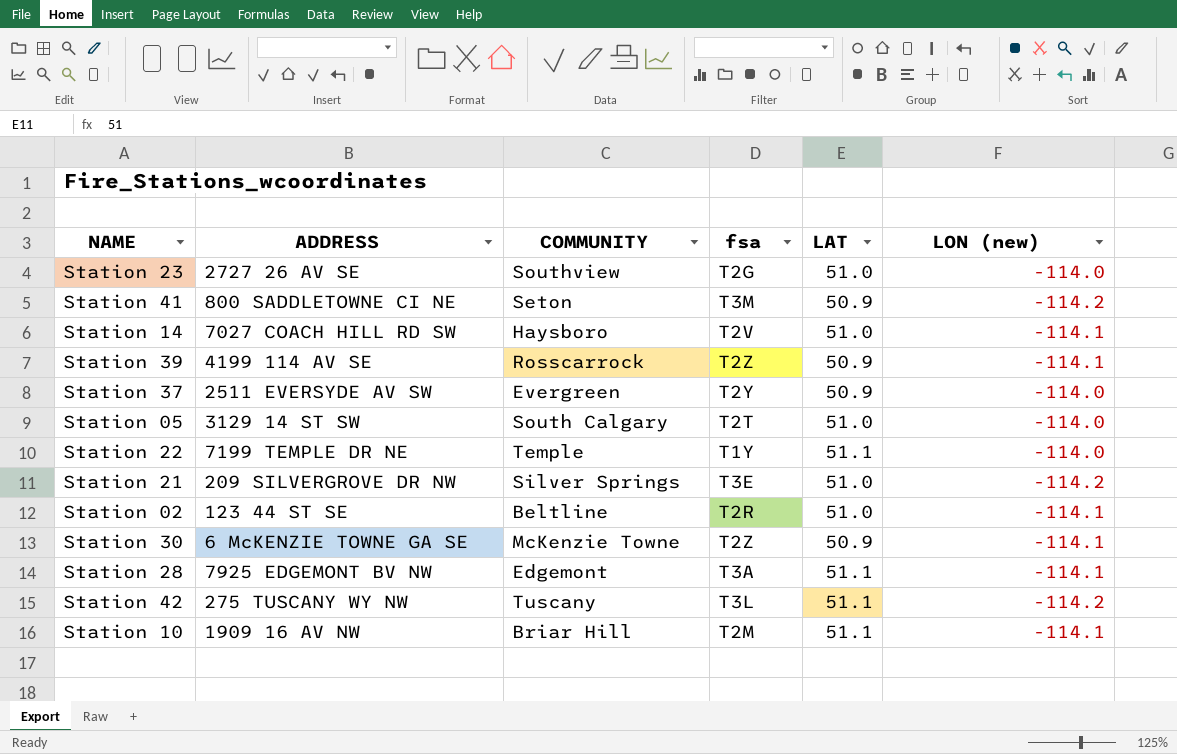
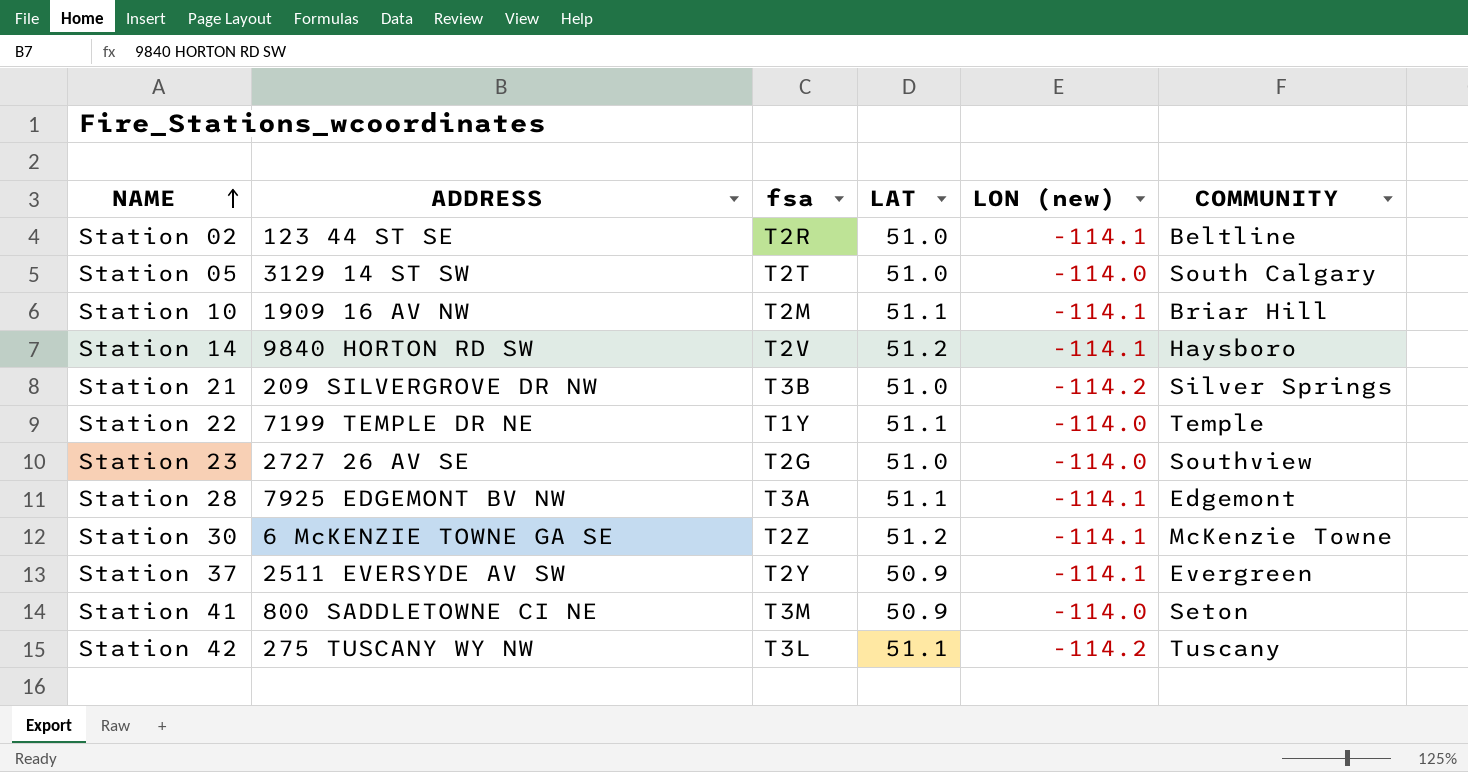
row order: none -> NAME ascending
column COMMUNITY | position: 3 -> 6
row Station 39: 4199 114 AV SE | Rosscarrock | T2Z | 50.9 | -114.1 -> none
Station 14 | ADDRESS: 7027 COACH HILL RD SW -> 9840 HORTON RD SW
Station 14 | LAT: 51.0 -> 51.2
Station 21 | fsa: T3E -> T3B
Station 30 | LAT: 50.9 -> 51.2
Station 37 | LON (new): -114.0 -> -114.1
Station 41 | LON (new): -114.2 -> -114.0

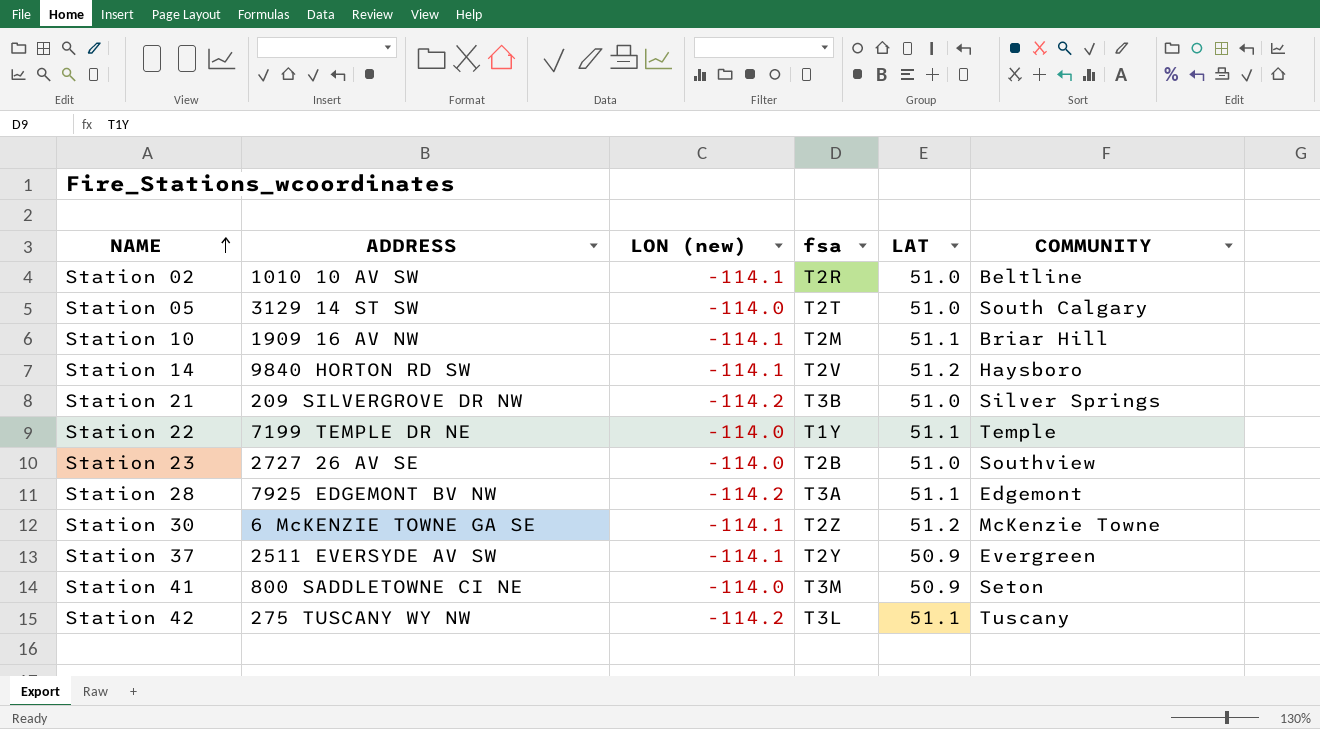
column LON (new) | position: 5 -> 3
Station 02 | ADDRESS: 123 44 ST SE -> 1010 10 AV SW
Station 23 | fsa: T2G -> T2B
Station 28 | LON (new): -114.1 -> -114.2

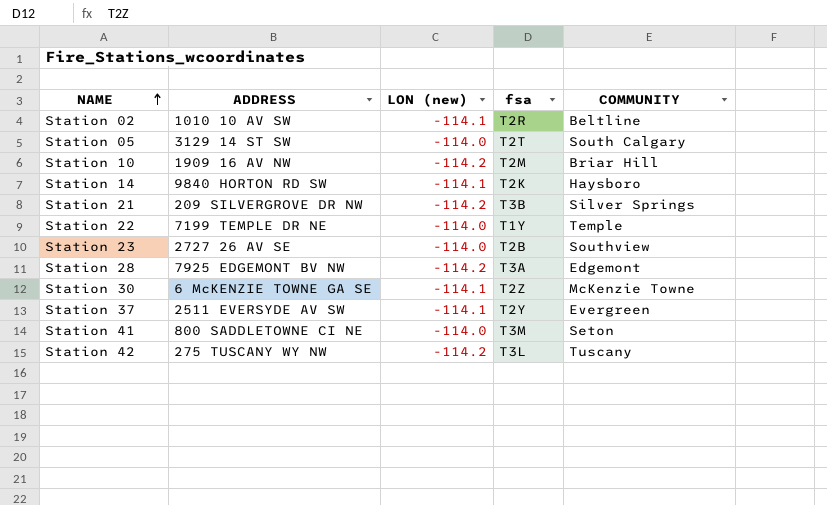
column LAT | position: 5 -> none
Station 10 | LON (new): -114.1 -> -114.2
Station 14 | fsa: T2V -> T2K

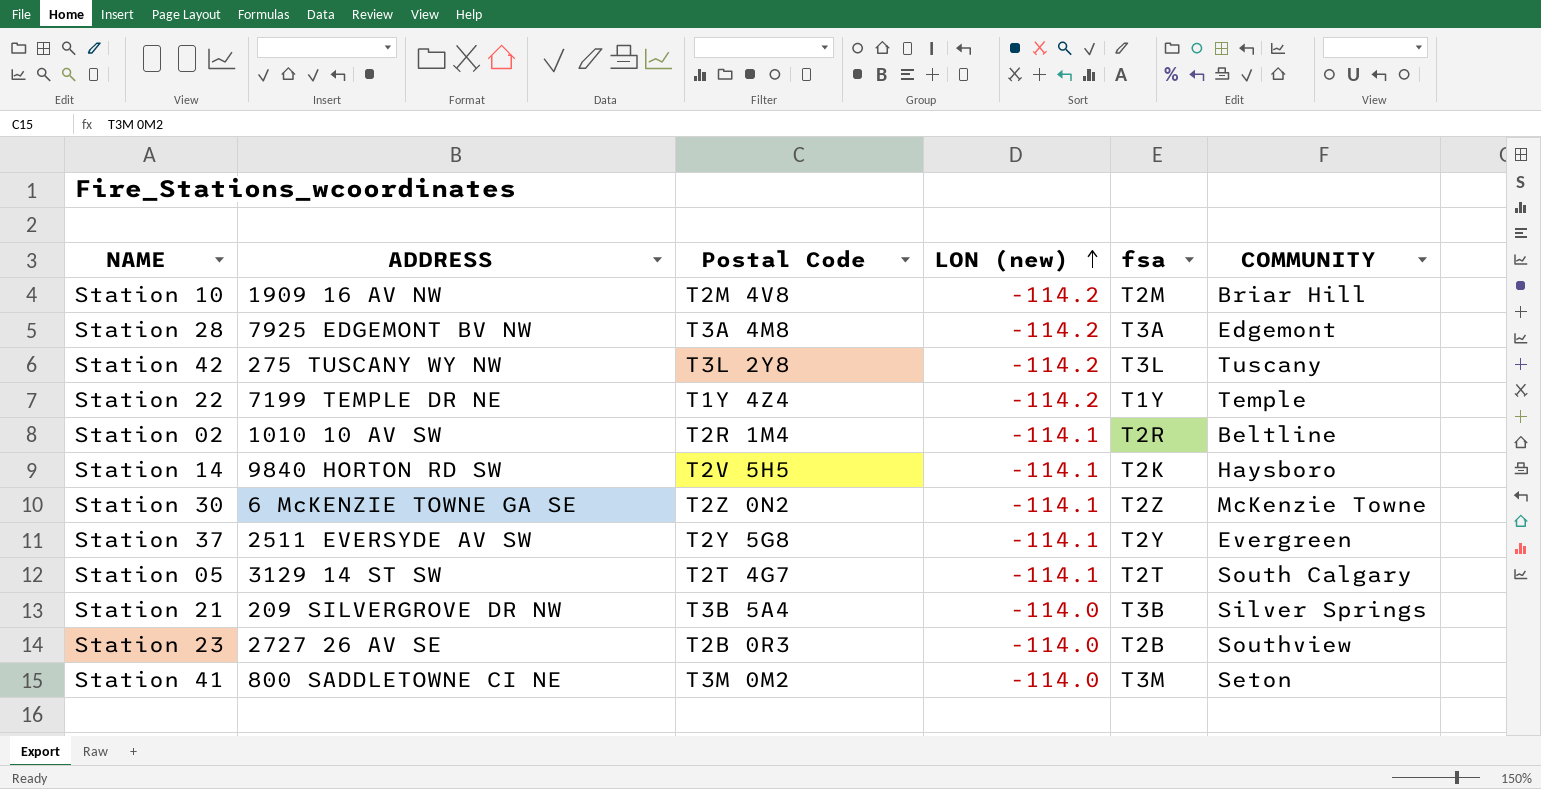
row order: NAME ascending -> LON (new) ascending
column Postal Code | position: none -> 3
Station 22 | LON (new): -114.0 -> -114.2
Station 05 | LON (new): -114.0 -> -114.1
Station 21 | LON (new): -114.2 -> -114.0

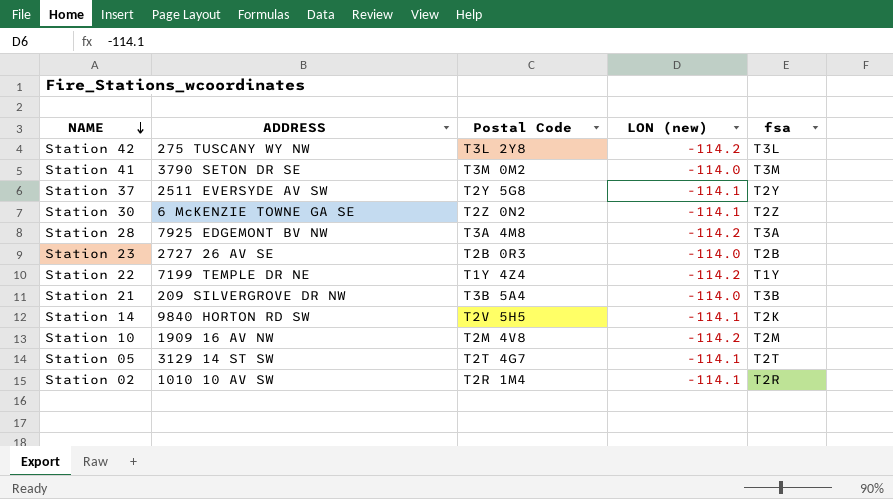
row order: LON (new) ascending -> NAME descending
column COMMUNITY | position: 6 -> none
Station 41 | ADDRESS: 800 SADDLETOWNE CI NE -> 3790 SETON DR SE

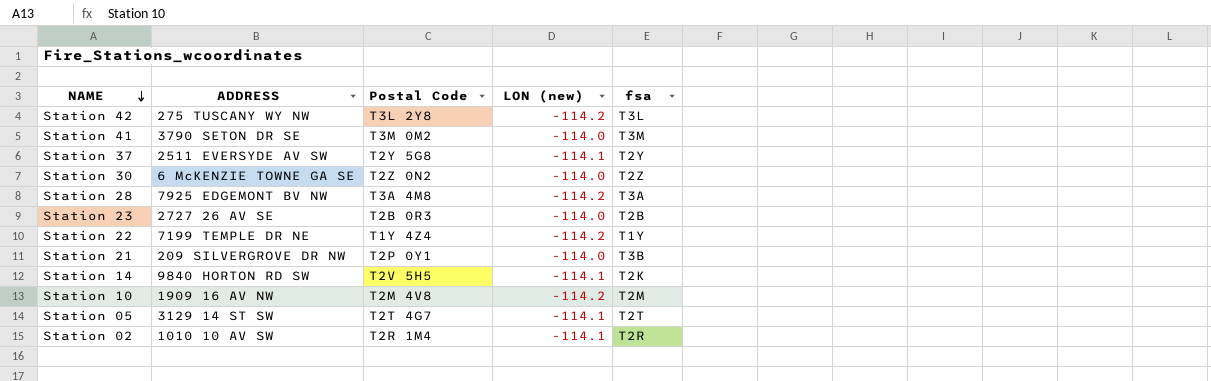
Station 30 | LON (new): -114.1 -> -114.0
Station 21 | Postal Code: T3B 5A4 -> T2P 0Y1

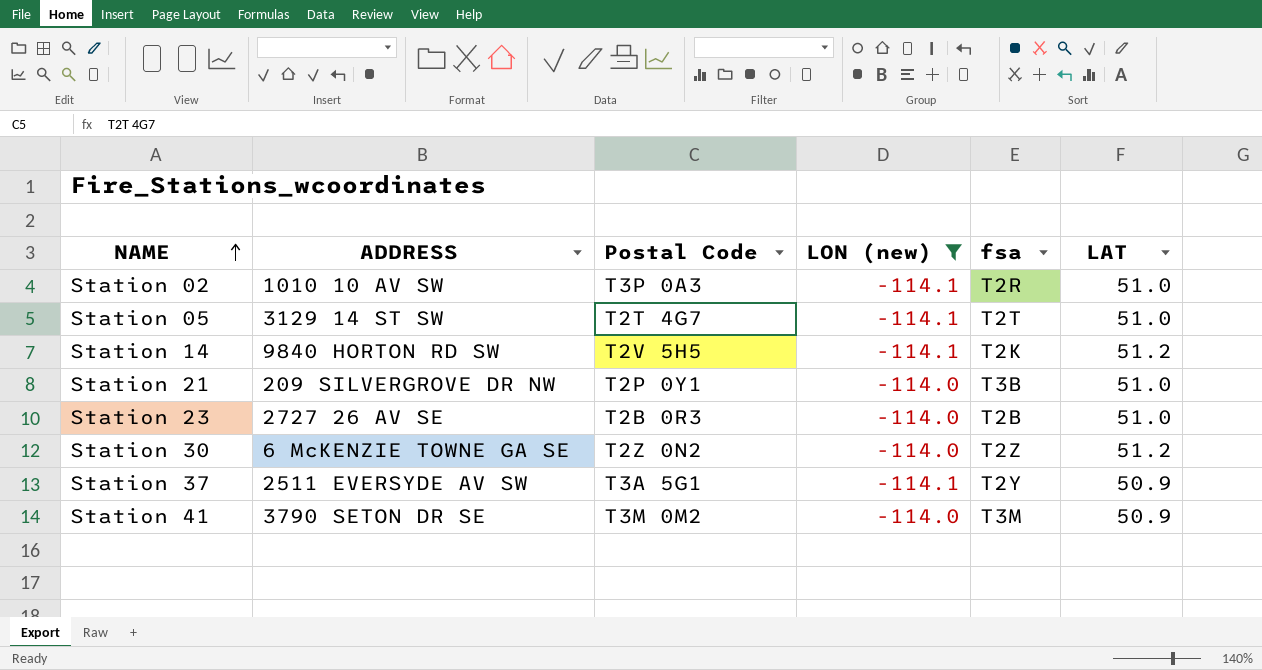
filter: none -> LON (new) != -114.2
row order: NAME descending -> NAME ascending
column LAT | position: none -> 6
Station 02 | Postal Code: T2R 1M4 -> T3P 0A3
Station 37 | Postal Code: T2Y 5G8 -> T3A 5G1

